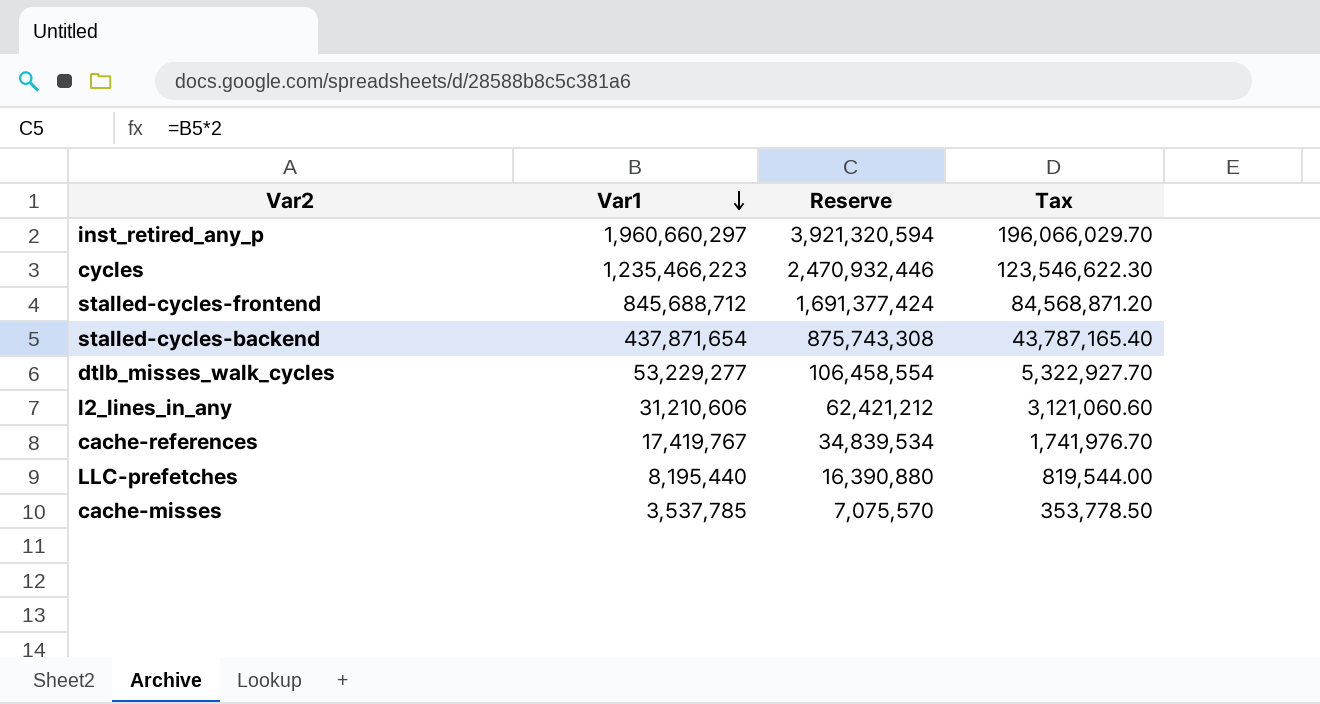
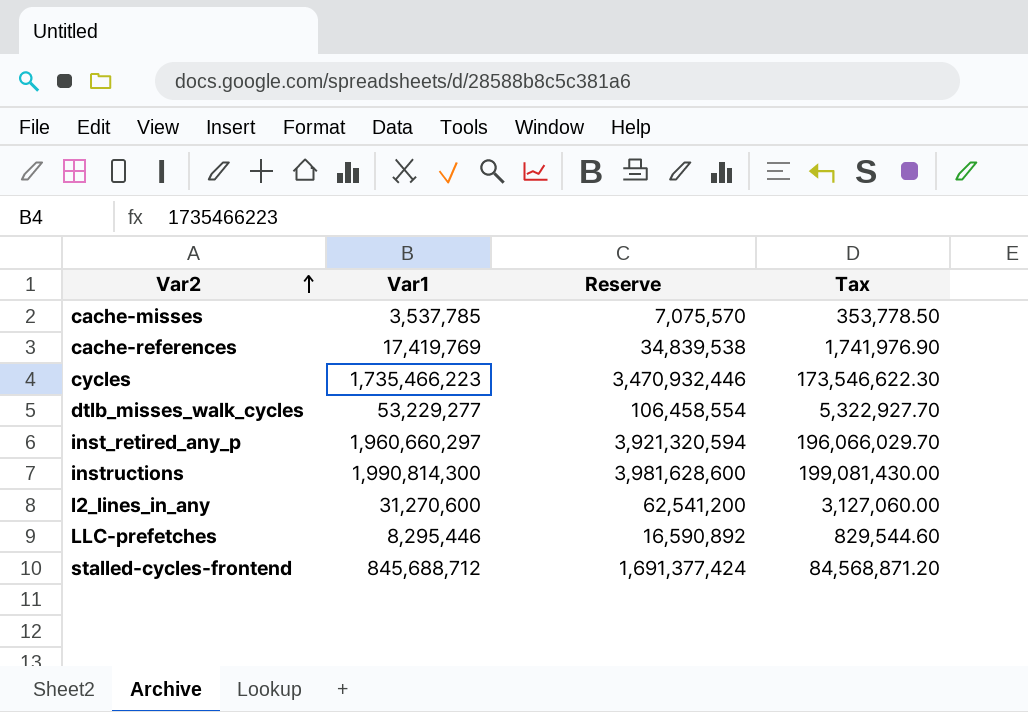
row order: Var1 descending -> Var2 ascending
row stalled-cycles-backend: 437,871,654 | 875,743,308 | 43,787,165.40 -> none
cache-references | Var1: 17,419,767 -> 17,419,769
cache-references | Reserve: 34,839,534 -> 34,839,538
cache-references | Tax: 1,741,976.70 -> 1,741,976.90
cycles | Var1: 1,235,466,223 -> 1,735,466,223
cycles | Reserve: 2,470,932,446 -> 3,470,932,446
cycles | Tax: 123,546,622.30 -> 173,546,622.30
row instructions: none -> 1,990,814,300 | 3,981,628,600 | 199,081,430.00
l2_lines_in_any | Var1: 31,210,606 -> 31,270,600
l2_lines_in_any | Reserve: 62,421,212 -> 62,541,200
l2_lines_in_any | Tax: 3,121,060.60 -> 3,127,060.00
LLC-prefetches | Var1: 8,195,440 -> 8,295,446
LLC-prefetches | Reserve: 16,390,880 -> 16,590,892
LLC-prefetches | Tax: 819,544.00 -> 829,544.60

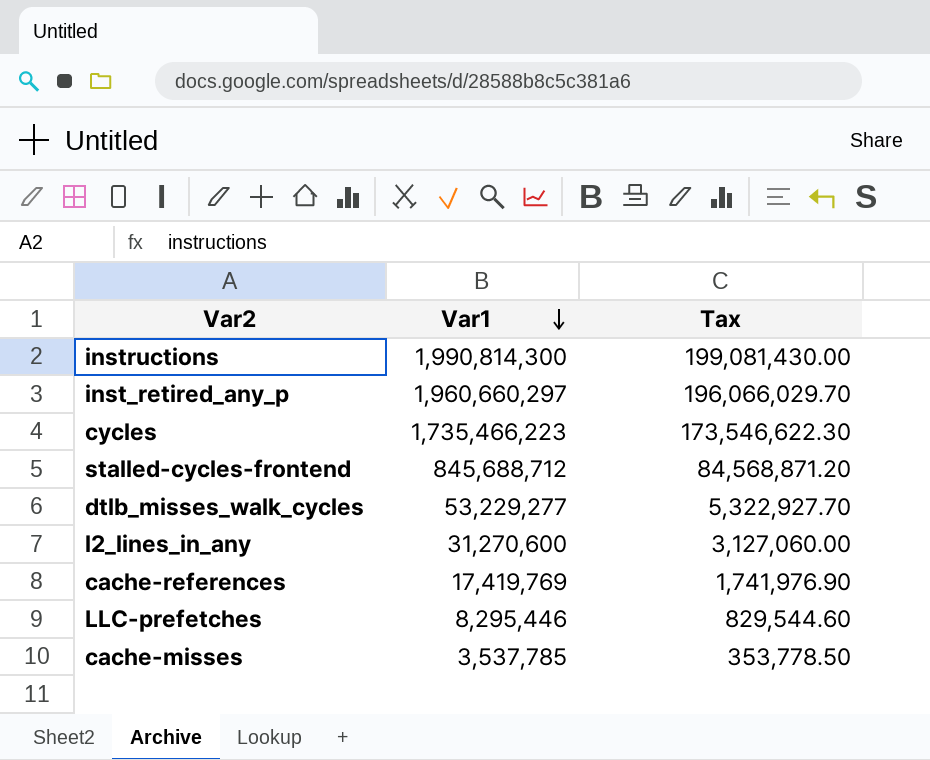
row order: Var2 ascending -> Var1 descending
column Reserve | formula: [Var1] * 2 -> none

